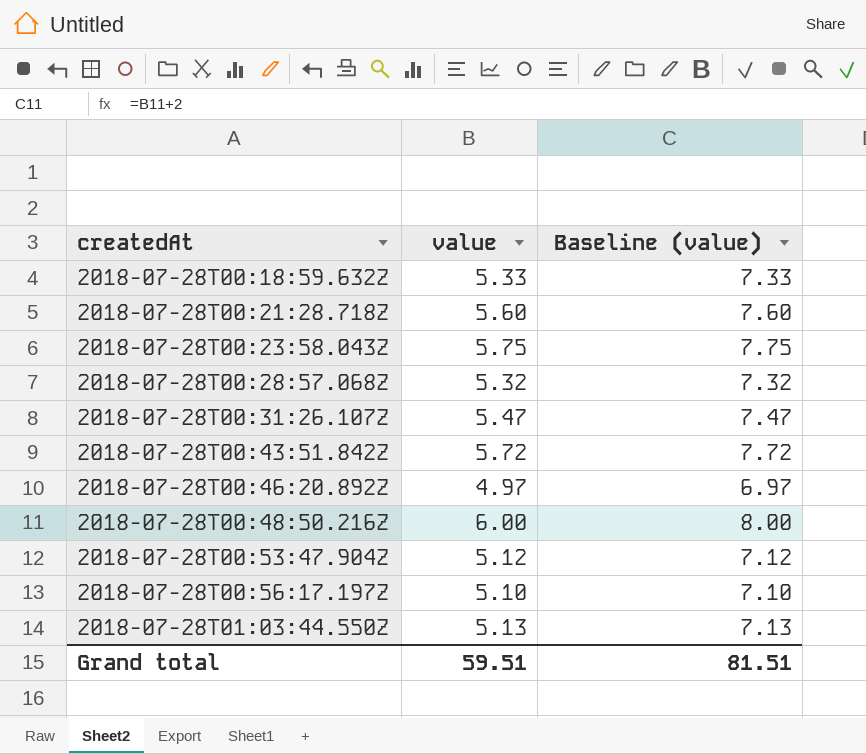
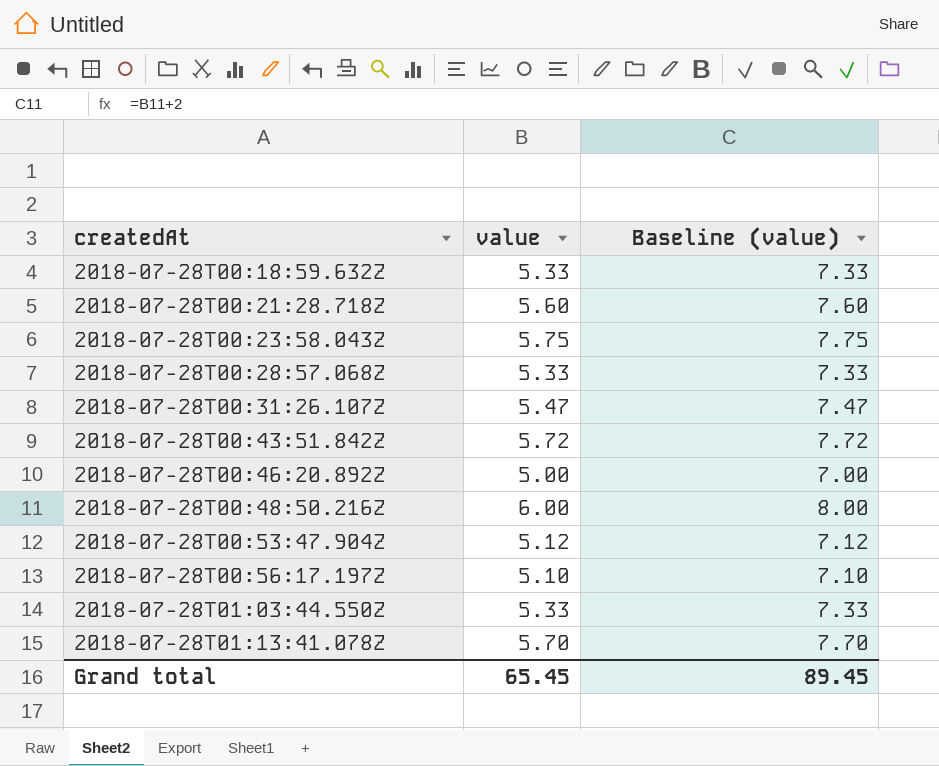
2018-07-28T00:28:57.068Z | value: 5.32 -> 5.33
2018-07-28T00:28:57.068Z | Baseline (value): 7.32 -> 7.33
2018-07-28T00:46:20.892Z | value: 4.97 -> 5.00
2018-07-28T00:46:20.892Z | Baseline (value): 6.97 -> 7.00
2018-07-28T01:03:44.550Z | value: 5.13 -> 5.33
2018-07-28T01:03:44.550Z | Baseline (value): 7.13 -> 7.33
row 2018-07-28T01:13:41.078Z: none -> 5.70 | 7.70
Grand total | value: 59.51 -> 65.45
Grand total | Baseline (value): 81.51 -> 89.45

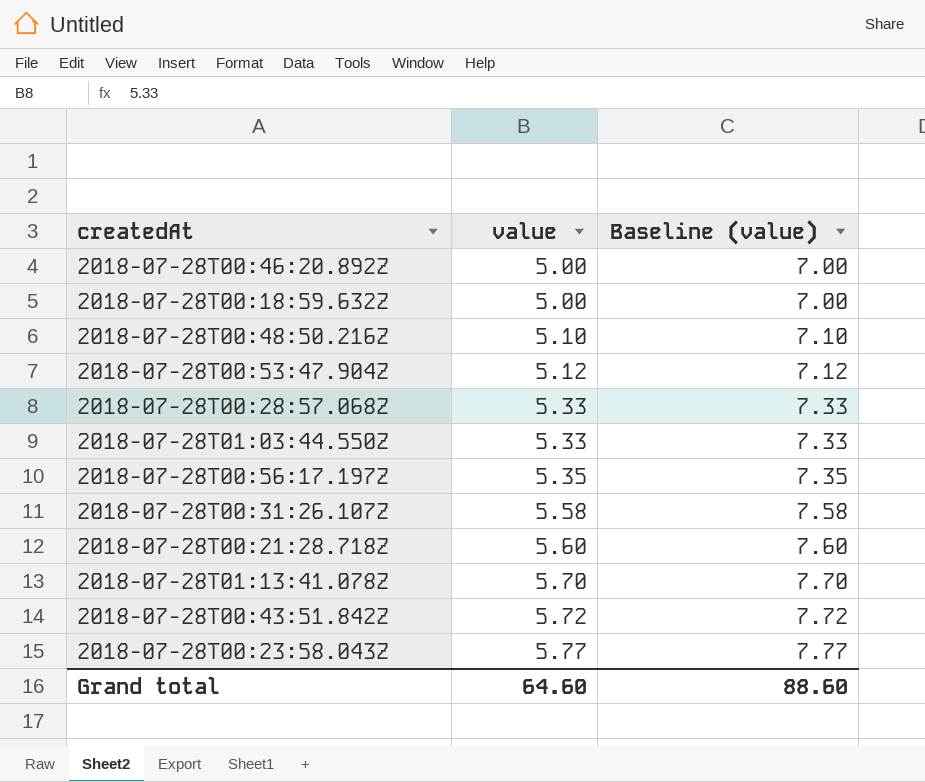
row order: createdAt ascending -> value ascending
2018-07-28T00:18:59.632Z | value: 5.33 -> 5.00
2018-07-28T00:18:59.632Z | Baseline (value): 7.33 -> 7.00
2018-07-28T00:48:50.216Z | value: 6.00 -> 5.10
2018-07-28T00:48:50.216Z | Baseline (value): 8.00 -> 7.10
2018-07-28T00:56:17.197Z | value: 5.10 -> 5.35
2018-07-28T00:56:17.197Z | Baseline (value): 7.10 -> 7.35
2018-07-28T00:31:26.107Z | value: 5.47 -> 5.58
2018-07-28T00:31:26.107Z | Baseline (value): 7.47 -> 7.58
2018-07-28T00:23:58.043Z | value: 5.75 -> 5.77
2018-07-28T00:23:58.043Z | Baseline (value): 7.75 -> 7.77
Grand total | value: 65.45 -> 64.60
Grand total | Baseline (value): 89.45 -> 88.60

